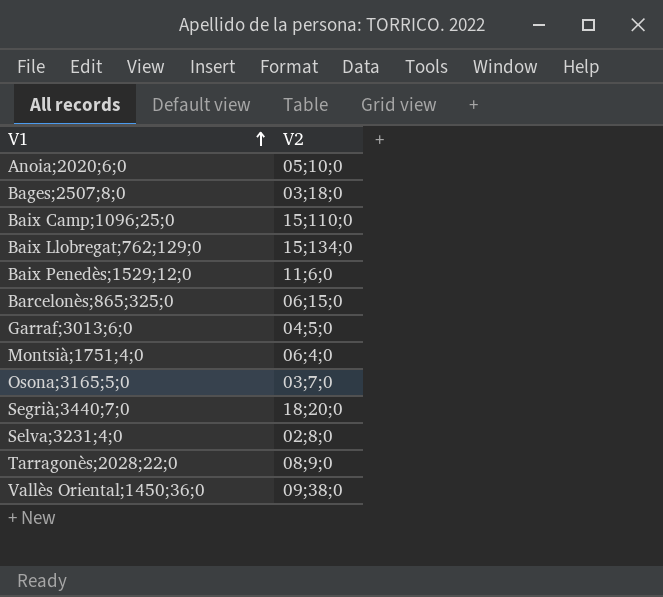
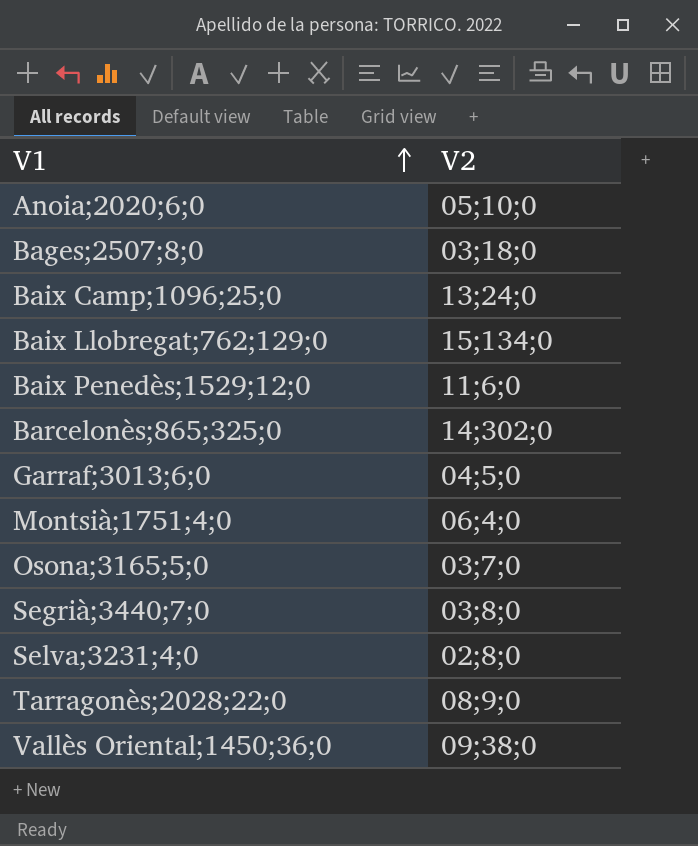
Baix Camp;1096;25;0 | V2: 15;110;0 -> 13;24;0
Barcelonès;865;325;0 | V2: 06;15;0 -> 14;302;0
Segrià;3440;7;0 | V2: 18;20;0 -> 03;8;0

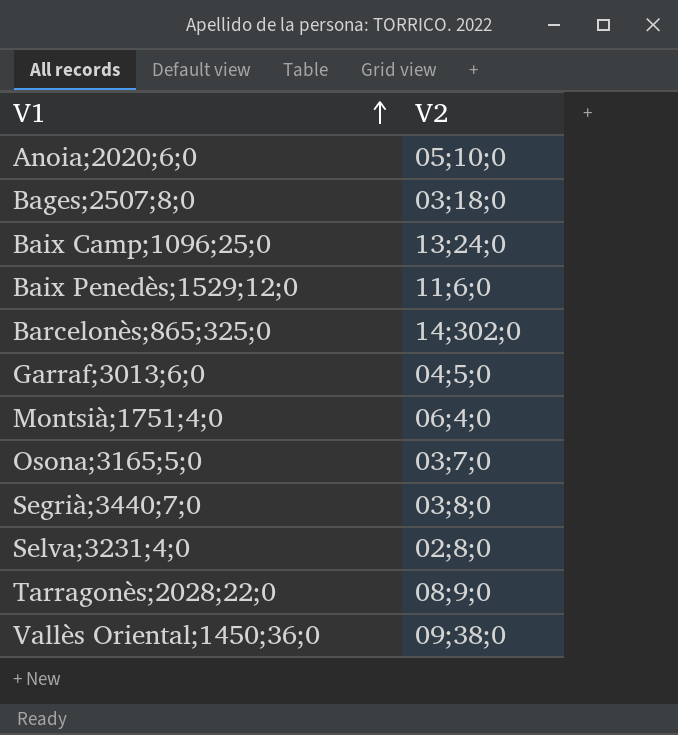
row Baix Llobregat;762;129;0: 15;134;0 -> none

